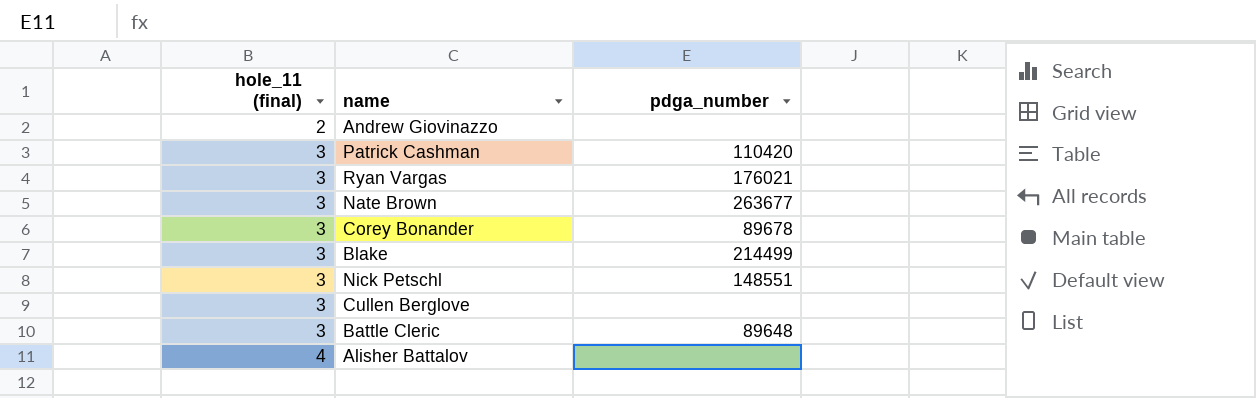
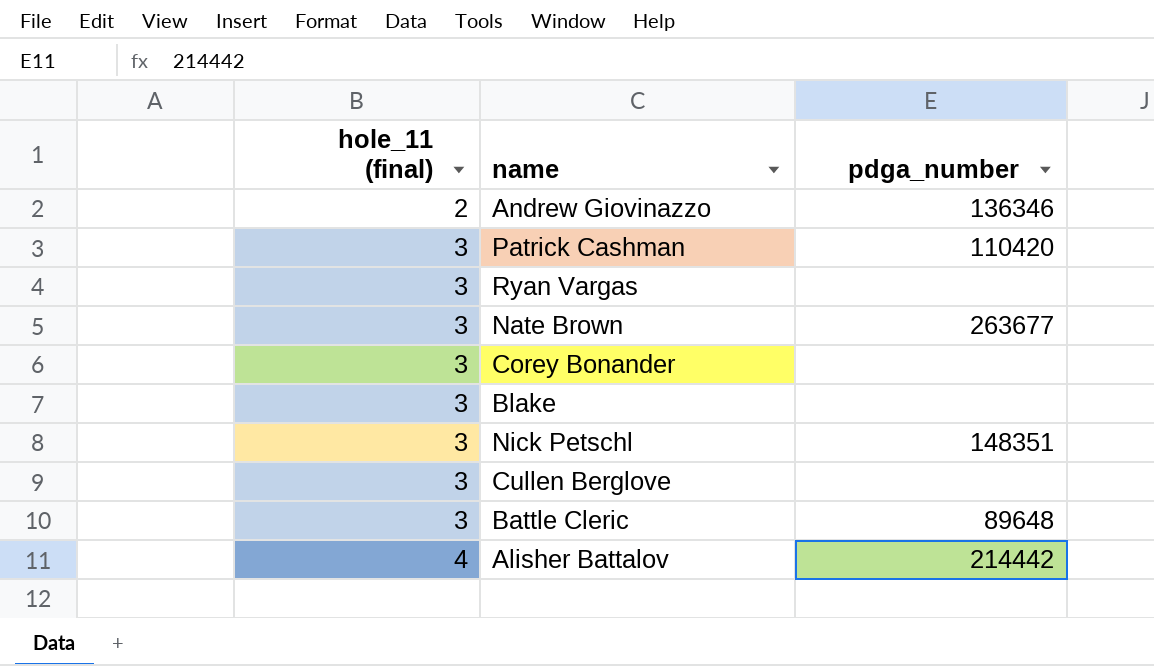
Andrew Giovinazzo | pdga_number: none -> 136346
Ryan Vargas | pdga_number: 176021 -> none
Corey Bonander | pdga_number: 89678 -> none
Blake | pdga_number: 214499 -> none
Nick Petschl | pdga_number: 148551 -> 148351
Alisher Battalov | pdga_number: none -> 214442

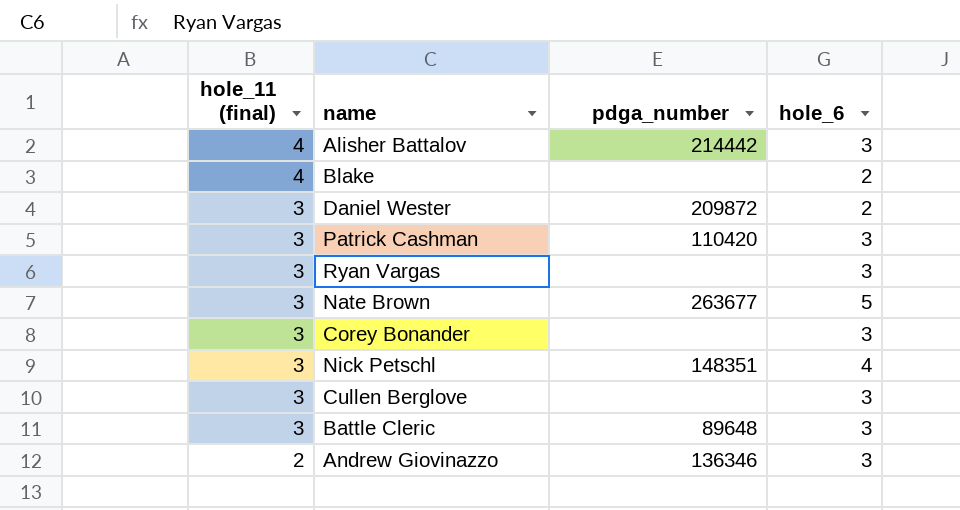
row order: hole_11 (final) ascending -> hole_11 (final) descending
column hole_6 | position: none -> 4
Blake | hole_11 (final): 3 -> 4
row Daniel Wester: none -> 3 | 209872 | 2

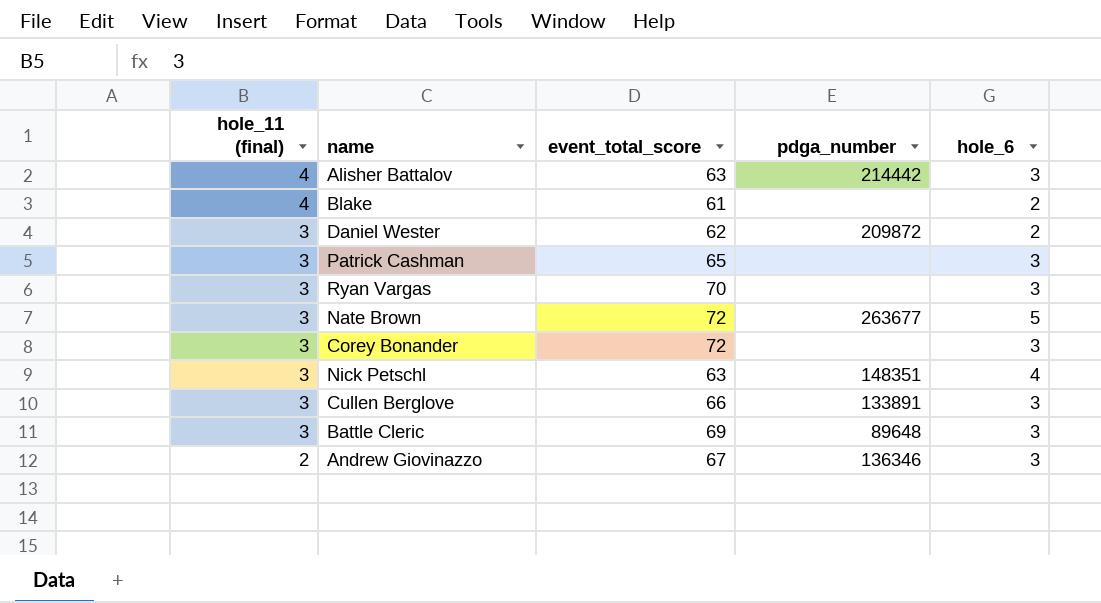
column event_total_score | position: none -> 3
Patrick Cashman | pdga_number: 110420 -> none
Cullen Berglove | pdga_number: none -> 133891

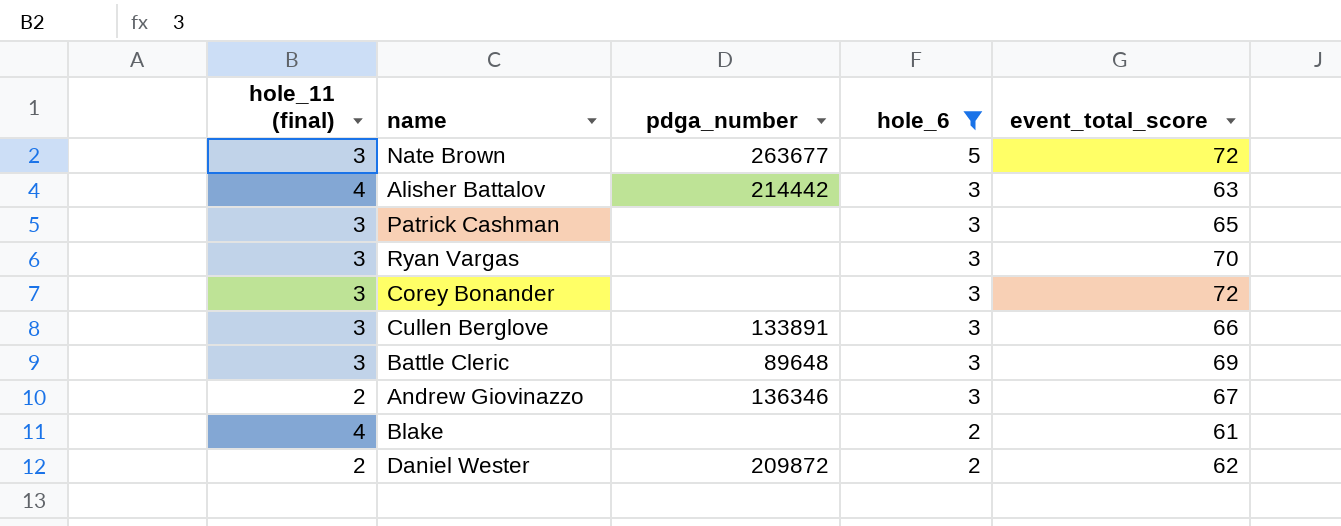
filter: none -> hole_6 != 4
row order: hole_11 (final) descending -> hole_6 descending
column event_total_score | position: 3 -> 5
Daniel Wester | hole_11 (final): 3 -> 2

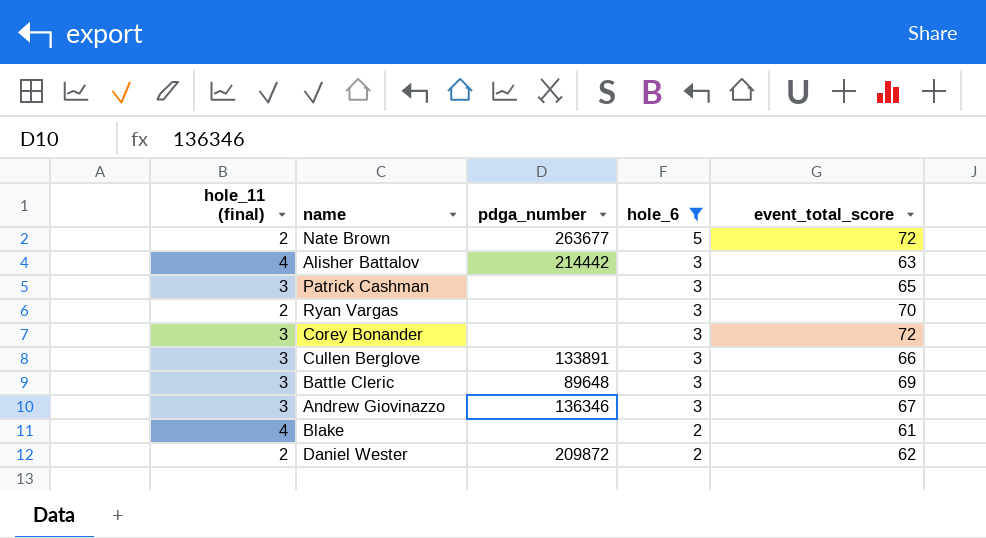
Nate Brown | hole_11 (final): 3 -> 2
Ryan Vargas | hole_11 (final): 3 -> 2
Andrew Giovinazzo | hole_11 (final): 2 -> 3

